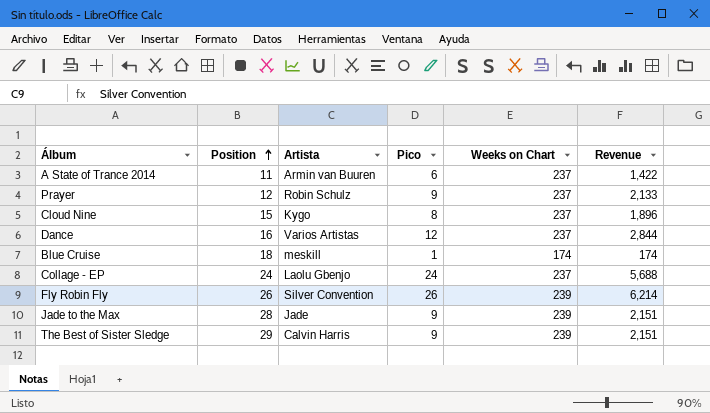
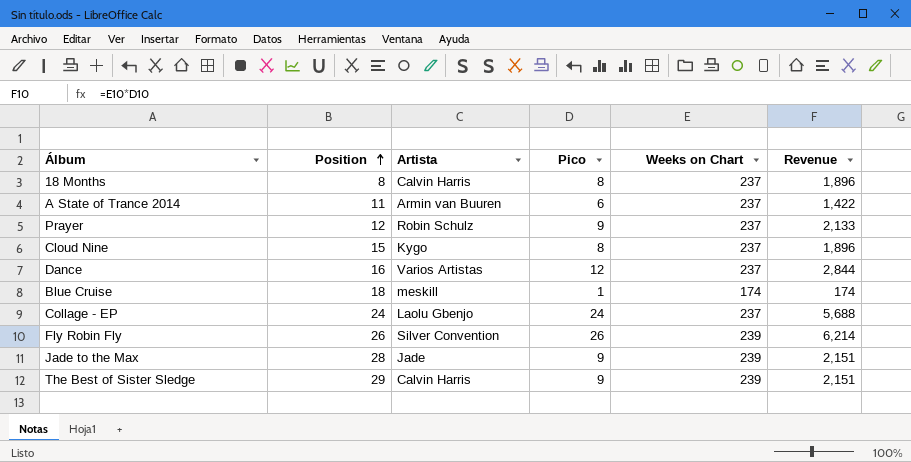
row 18 Months: none -> 8 | Calvin Harris | 8 | 237 | 1,896

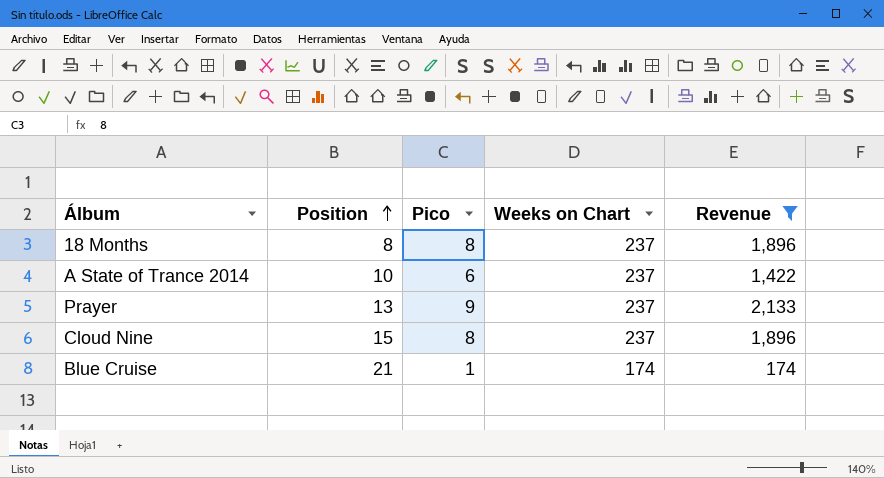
filter: none -> Revenue <= 2,133
column Artista | position: 3 -> none
A State of Trance 2014 | Position: 11 -> 10
Prayer | Position: 12 -> 13
Blue Cruise | Position: 18 -> 21

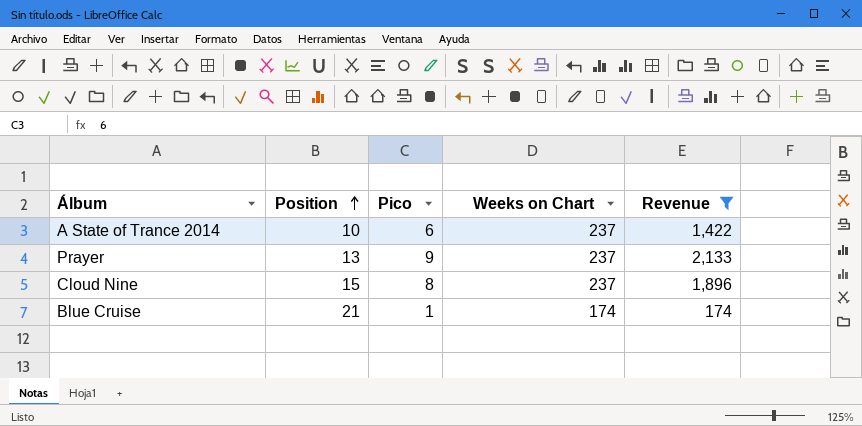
row 18 Months: 8 | 8 | 237 | 1,896 -> none

